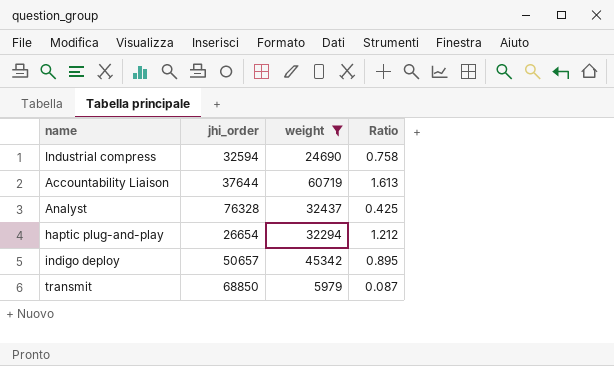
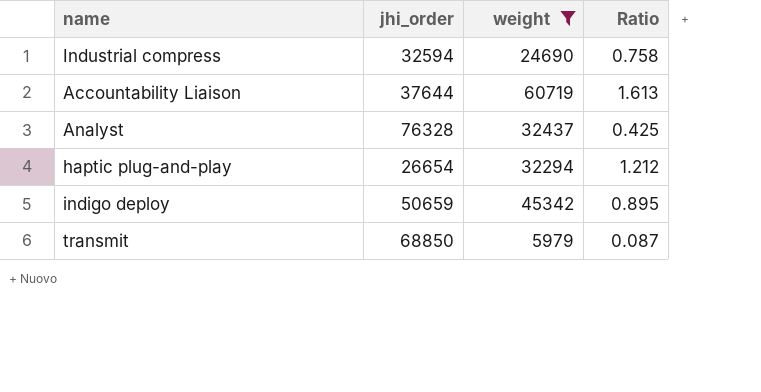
indigo deploy | jhi_order: 50657 -> 50659

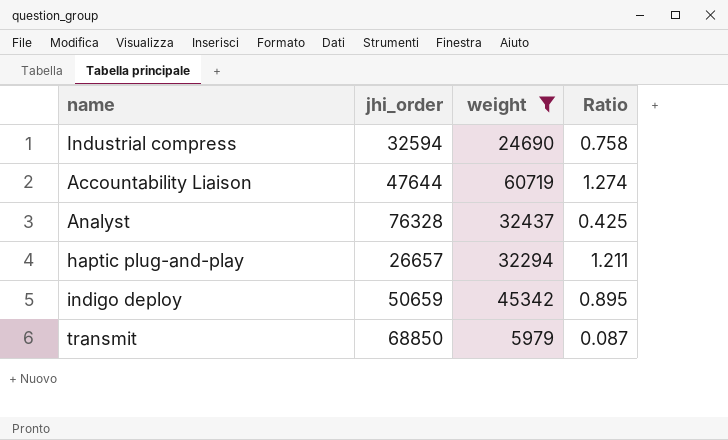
Accountability Liaison | jhi_order: 37644 -> 47644
Accountability Liaison | Ratio: 1.613 -> 1.274
haptic plug-and-play | jhi_order: 26654 -> 26657
haptic plug-and-play | Ratio: 1.212 -> 1.211

